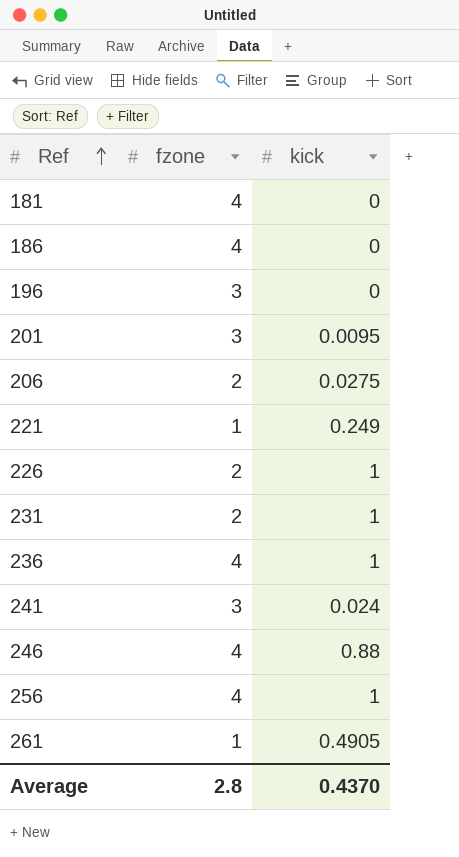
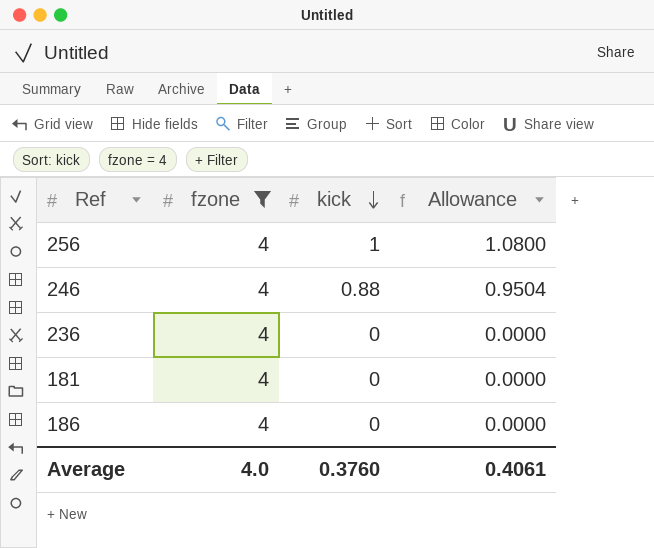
filter: none -> fzone = 4
row order: Ref ascending -> kick descending
column Allowance | formula: none -> [kick] * 1.08
236 | kick: 1 -> 0
Average | fzone: 2.8 -> 4.0
Average | kick: 0.4370 -> 0.3760

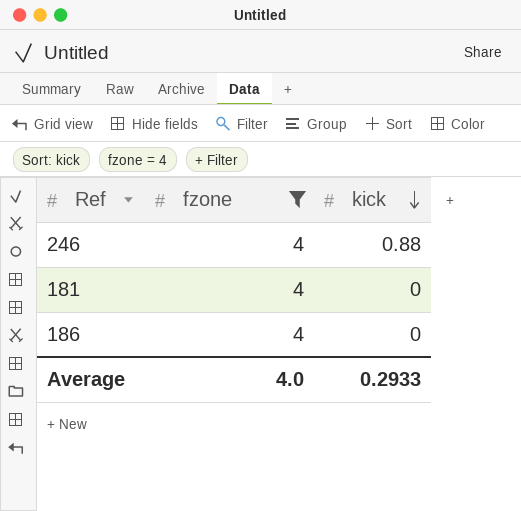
column Allowance | formula: [kick] * 1.08 -> none
row 256: 4 | 1 | 1.0800 -> none
row 236: 4 | 0 | 0.0000 -> none
Average | kick: 0.3760 -> 0.2933

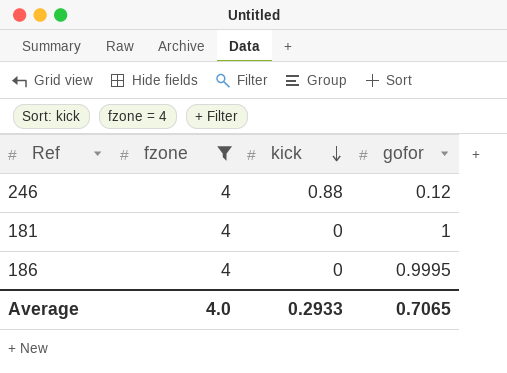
column gofor | position: none -> 4

